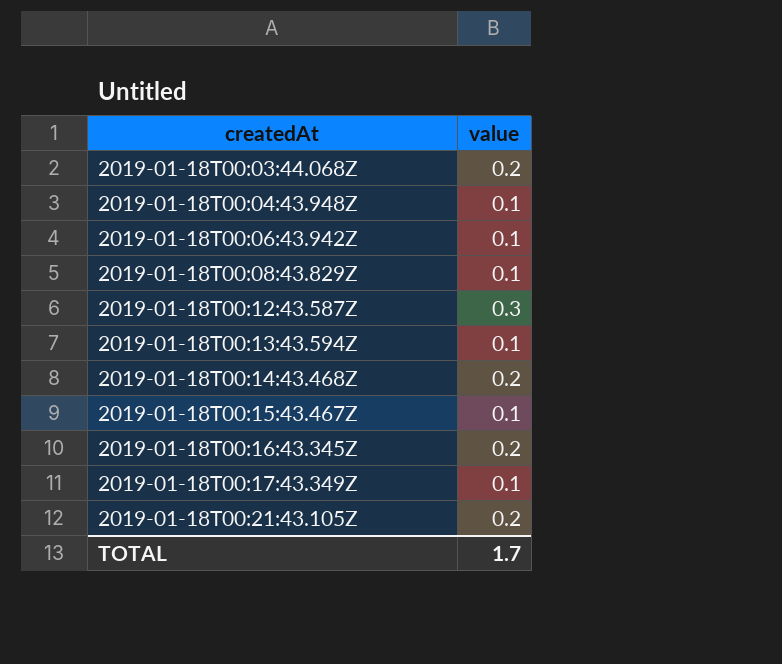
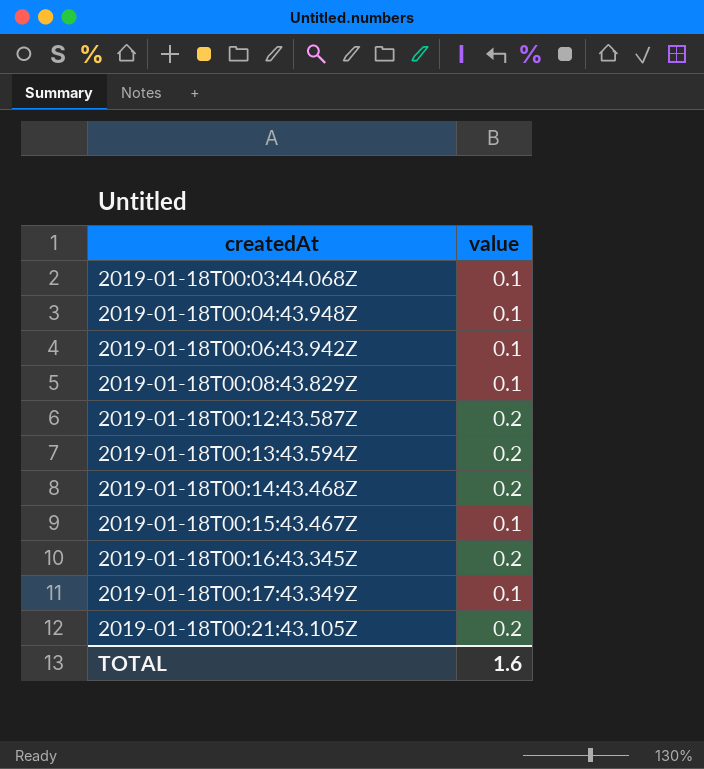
2019-01-18T00:03:44.068Z | value: 0.2 -> 0.1
2019-01-18T00:12:43.587Z | value: 0.3 -> 0.2
2019-01-18T00:13:43.594Z | value: 0.1 -> 0.2
TOTAL | value: 1.7 -> 1.6

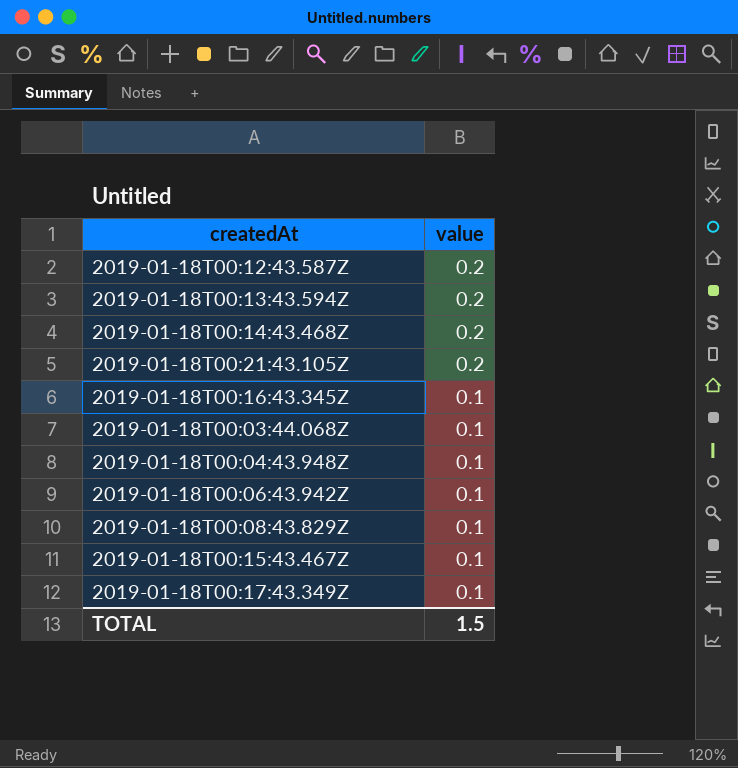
row order: createdAt ascending -> value descending
2019-01-18T00:16:43.345Z | value: 0.2 -> 0.1
TOTAL | value: 1.6 -> 1.5

